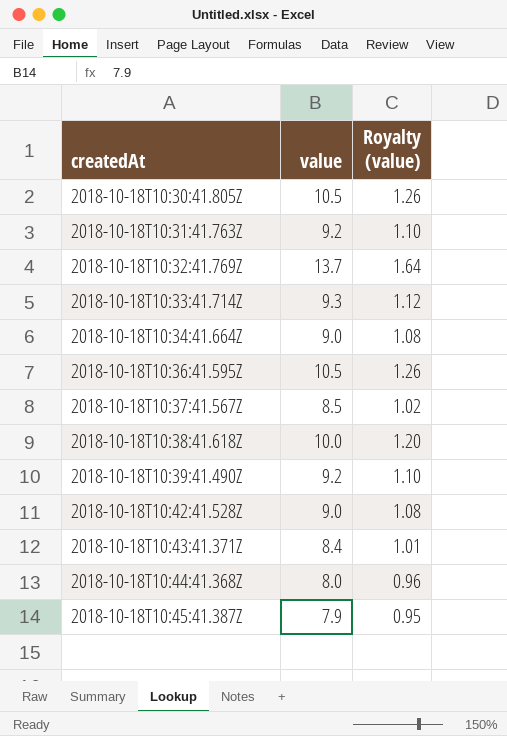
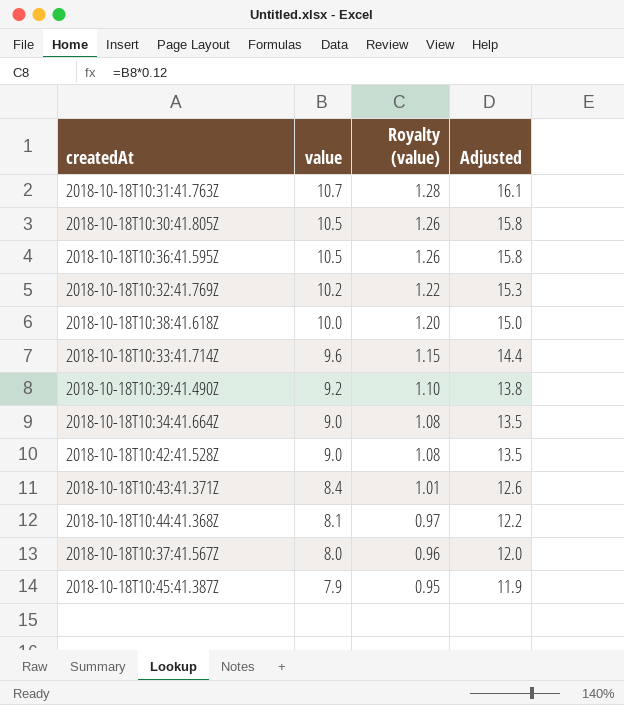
row order: createdAt ascending -> value descending
column Adjusted | formula: none -> [value] * 1.5
2018-10-18T10:31:41.763Z | value: 9.2 -> 10.7
2018-10-18T10:31:41.763Z | Royalty (value): 1.10 -> 1.28
2018-10-18T10:32:41.769Z | value: 13.7 -> 10.2
2018-10-18T10:32:41.769Z | Royalty (value): 1.64 -> 1.22
2018-10-18T10:33:41.714Z | value: 9.3 -> 9.6
2018-10-18T10:33:41.714Z | Royalty (value): 1.12 -> 1.15
2018-10-18T10:44:41.368Z | value: 8.0 -> 8.1
2018-10-18T10:44:41.368Z | Royalty (value): 0.96 -> 0.97
2018-10-18T10:37:41.567Z | value: 8.5 -> 8.0
2018-10-18T10:37:41.567Z | Royalty (value): 1.02 -> 0.96

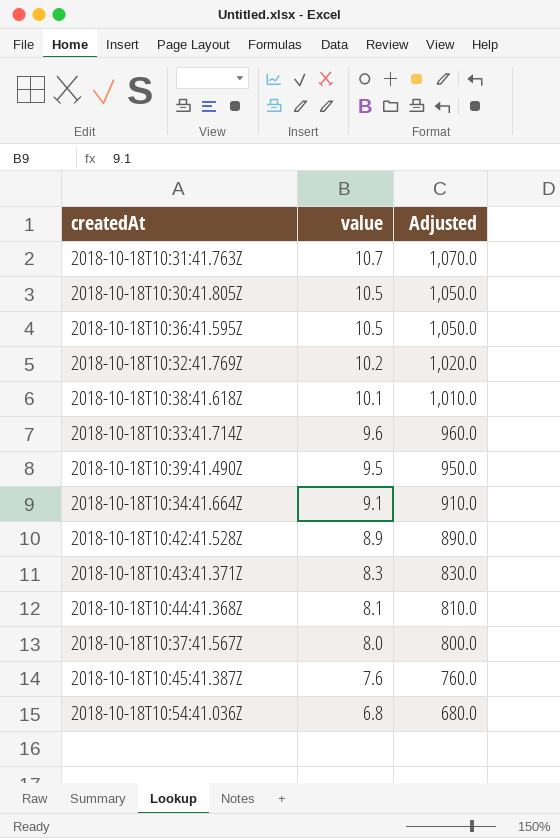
column Royalty (value) | formula: [value] * 0.12 -> none
column Adjusted | formula: [value] * 1.5 -> [value] * 100
2018-10-18T10:38:41.618Z | value: 10.0 -> 10.1
2018-10-18T10:39:41.490Z | value: 9.2 -> 9.5
2018-10-18T10:34:41.664Z | value: 9.0 -> 9.1
2018-10-18T10:42:41.528Z | value: 9.0 -> 8.9
2018-10-18T10:43:41.371Z | value: 8.4 -> 8.3
2018-10-18T10:45:41.387Z | value: 7.9 -> 7.6
row 2018-10-18T10:54:41.036Z: none -> 6.8 | 680.0

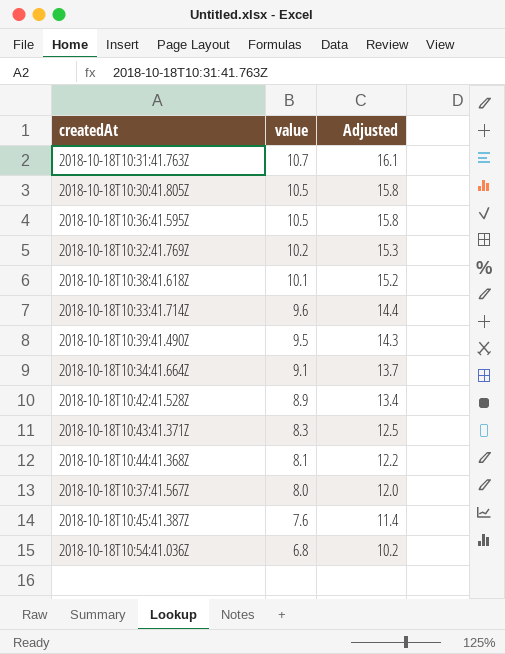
column Adjusted | formula: [value] * 100 -> [value] * 1.5

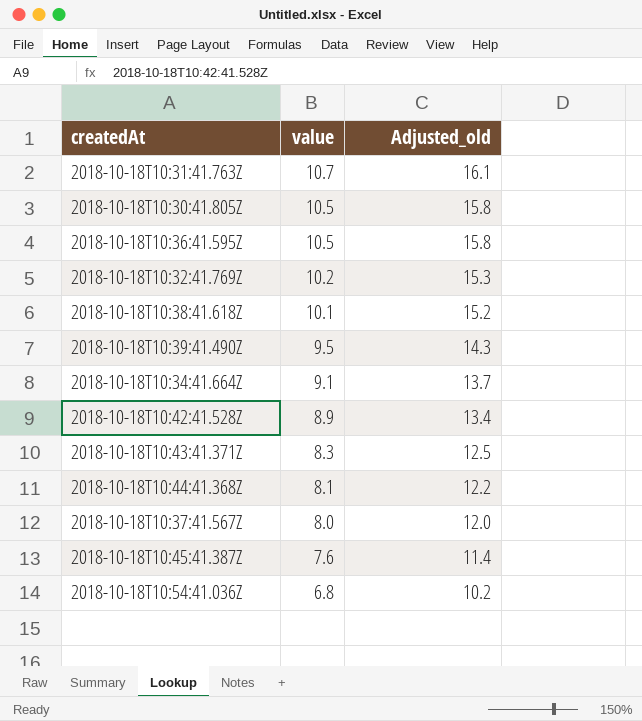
column name: Adjusted -> Adjusted_old
row 2018-10-18T10:33:41.714Z: 9.6 | 14.4 -> none

